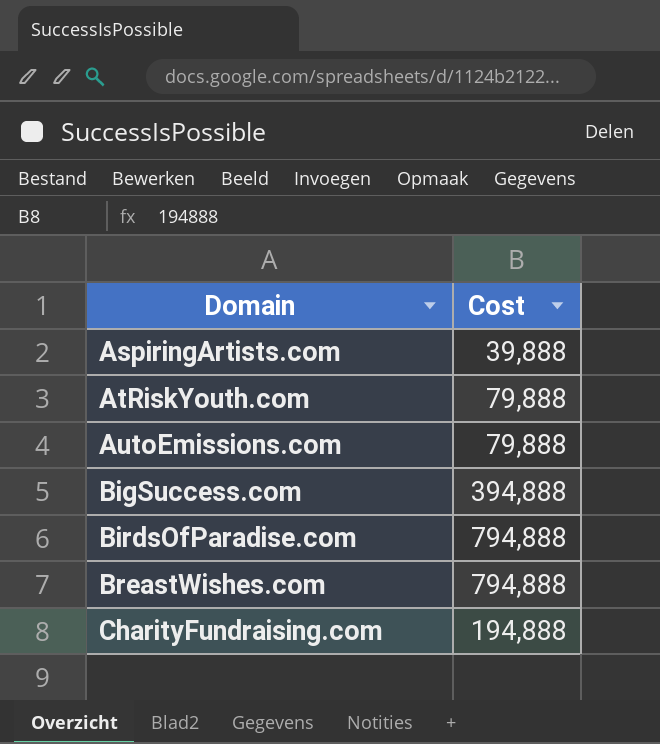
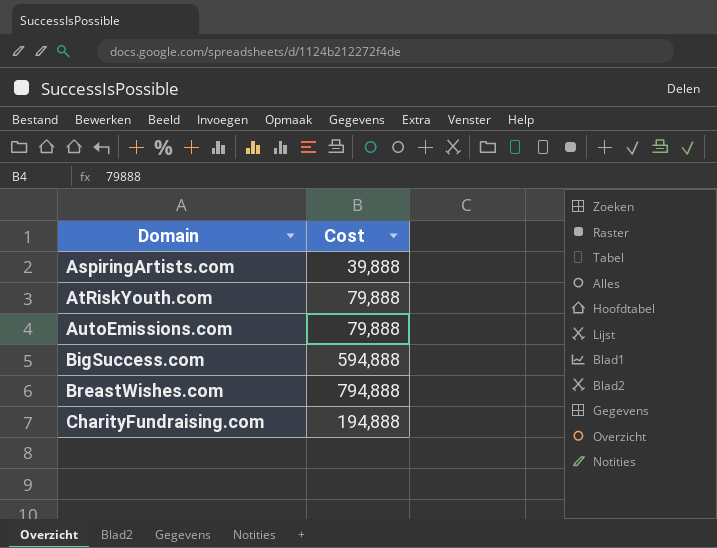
row BirdsOfParadise.com: 794,888 -> none
BigSuccess.com | Cost: 394,888 -> 594,888

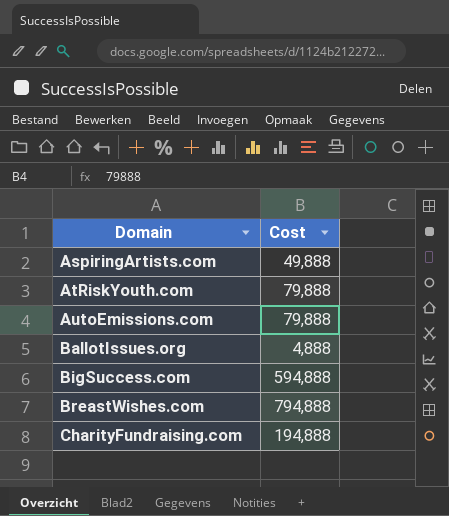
AspiringArtists.com | Cost: 39,888 -> 49,888
row BallotIssues.org: none -> 4,888

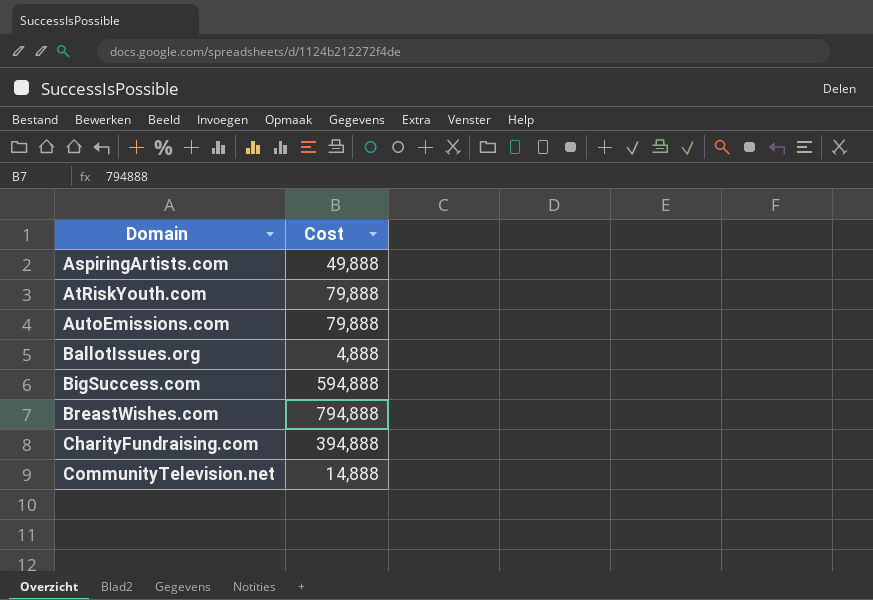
CharityFundraising.com | Cost: 194,888 -> 394,888
row CommunityTelevision.net: none -> 14,888

